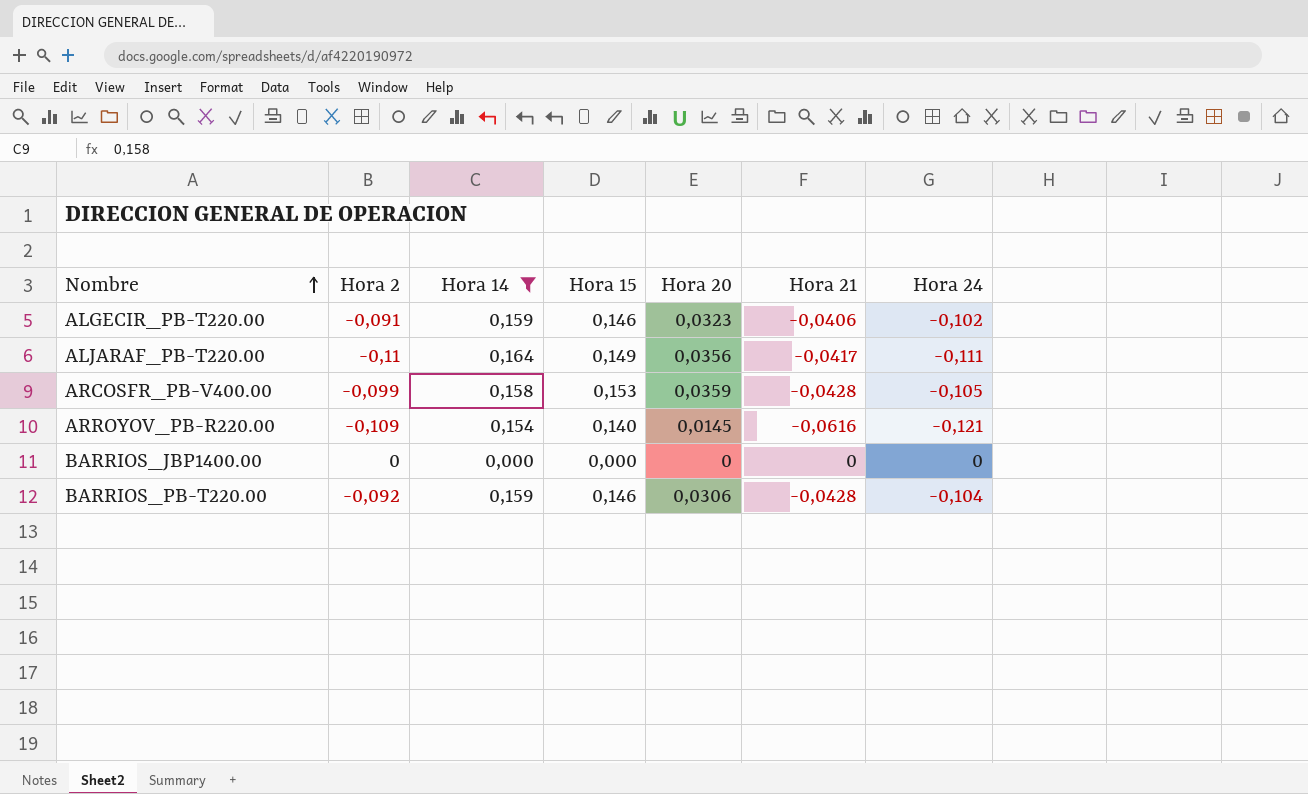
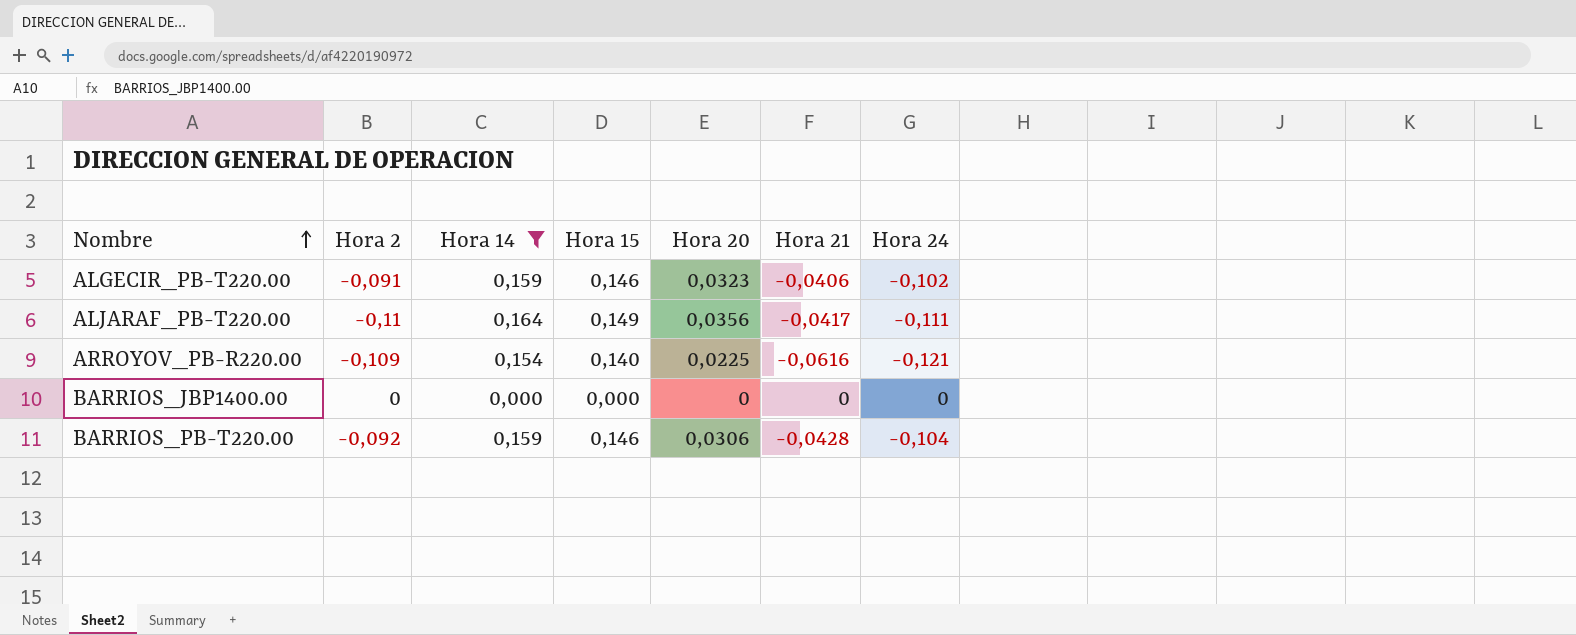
row ARCOSFR_PB-V400.00: -0,099 | 0,158 | 0,153 | 0,0359 | -0,0428 | -0,105 -> none
ARROYOV_PB-R220.00 | Hora 20: 0,0145 -> 0,0225

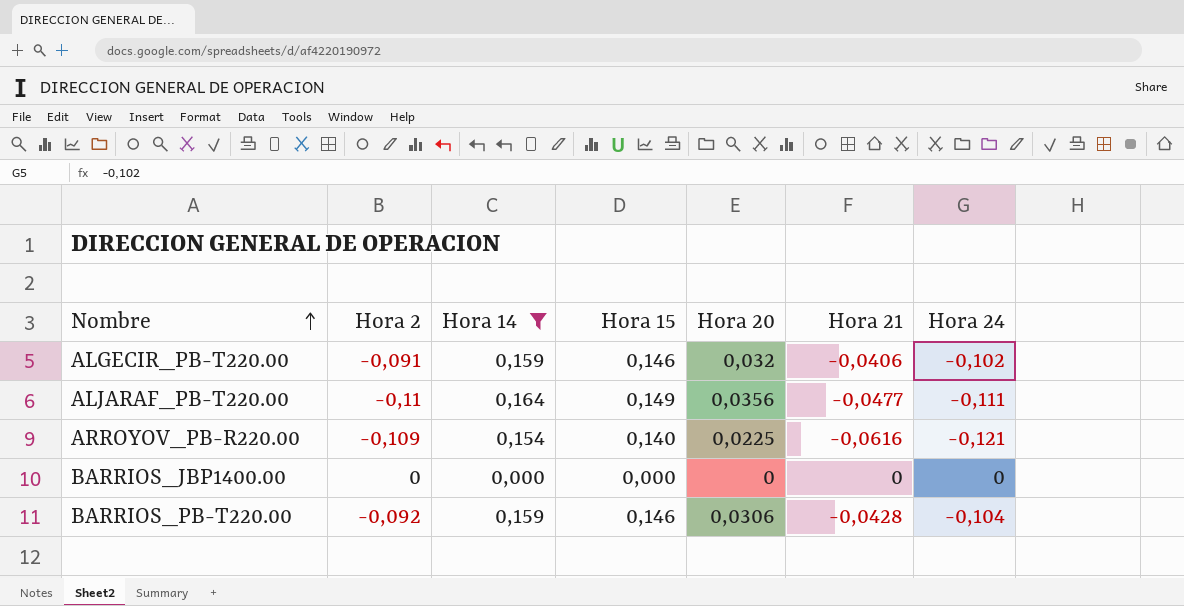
ALGECIR_PB-T220.00 | Hora 20: 0,0323 -> 0,032
ALJARAF_PB-T220.00 | Hora 21: -0,0417 -> -0,0477

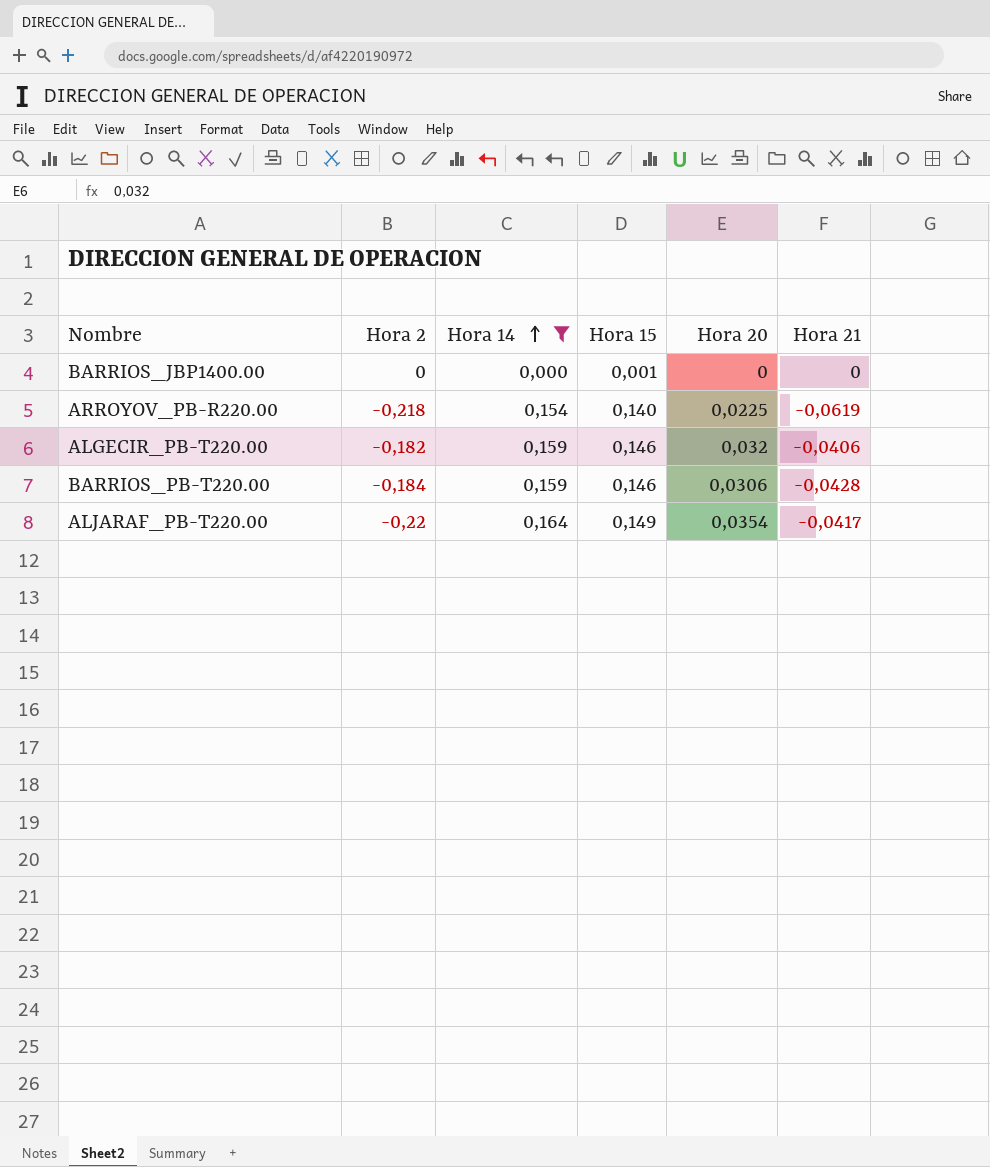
row order: Nombre ascending -> Hora 14 ascending
column Hora 24 | position: 7 -> none
BARRIOS_JBP1400.00 | Hora 15: 0,000 -> 0,001
ARROYOV_PB-R220.00 | Hora 2: -0,109 -> -0,218
ARROYOV_PB-R220.00 | Hora 21: -0,0616 -> -0,0619
ALGECIR_PB-T220.00 | Hora 2: -0,091 -> -0,182
BARRIOS_PB-T220.00 | Hora 2: -0,092 -> -0,184
ALJARAF_PB-T220.00 | Hora 2: -0,11 -> -0,22
ALJARAF_PB-T220.00 | Hora 20: 0,0356 -> 0,0354
ALJARAF_PB-T220.00 | Hora 21: -0,0477 -> -0,0417

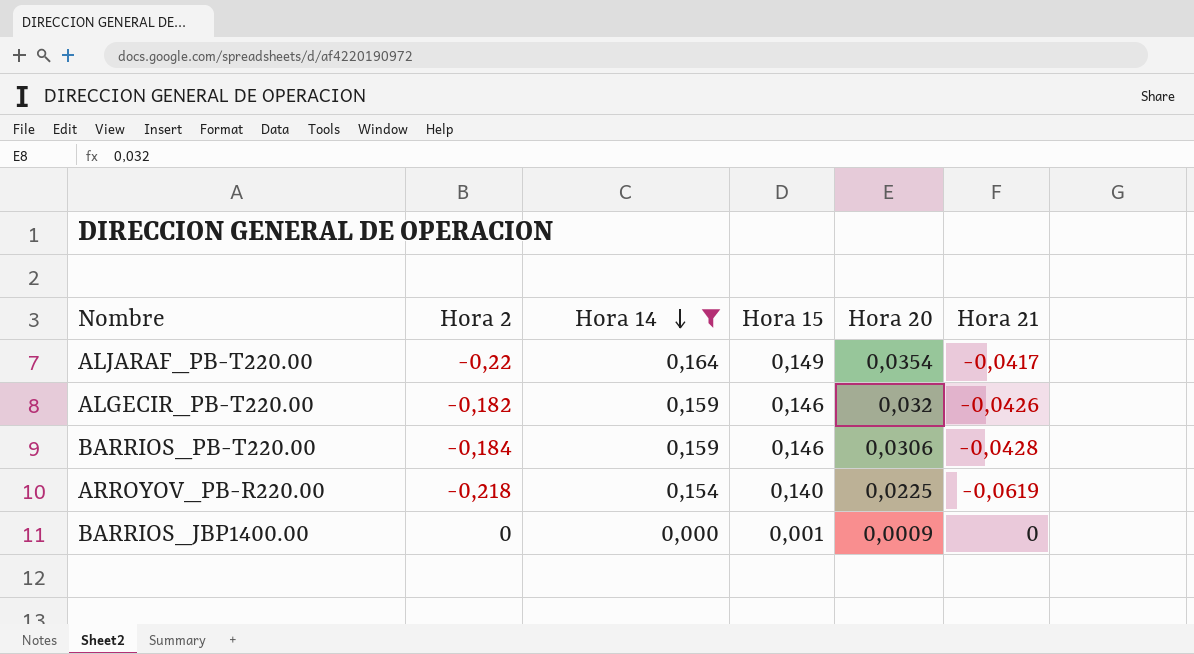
row order: Hora 14 ascending -> Hora 14 descending
ALGECIR_PB-T220.00 | Hora 21: -0,0406 -> -0,0426
BARRIOS_JBP1400.00 | Hora 20: 0 -> 0,0009

